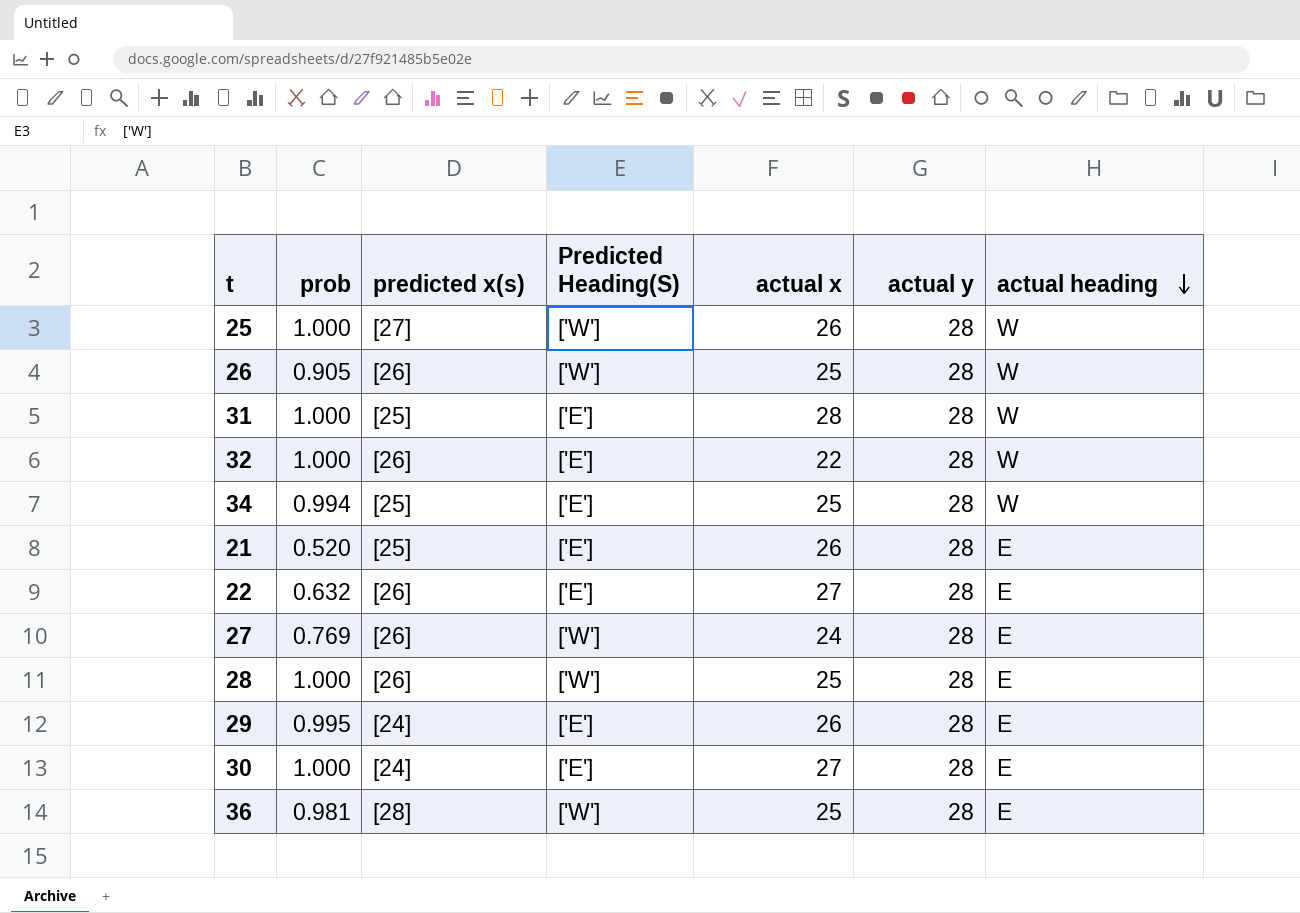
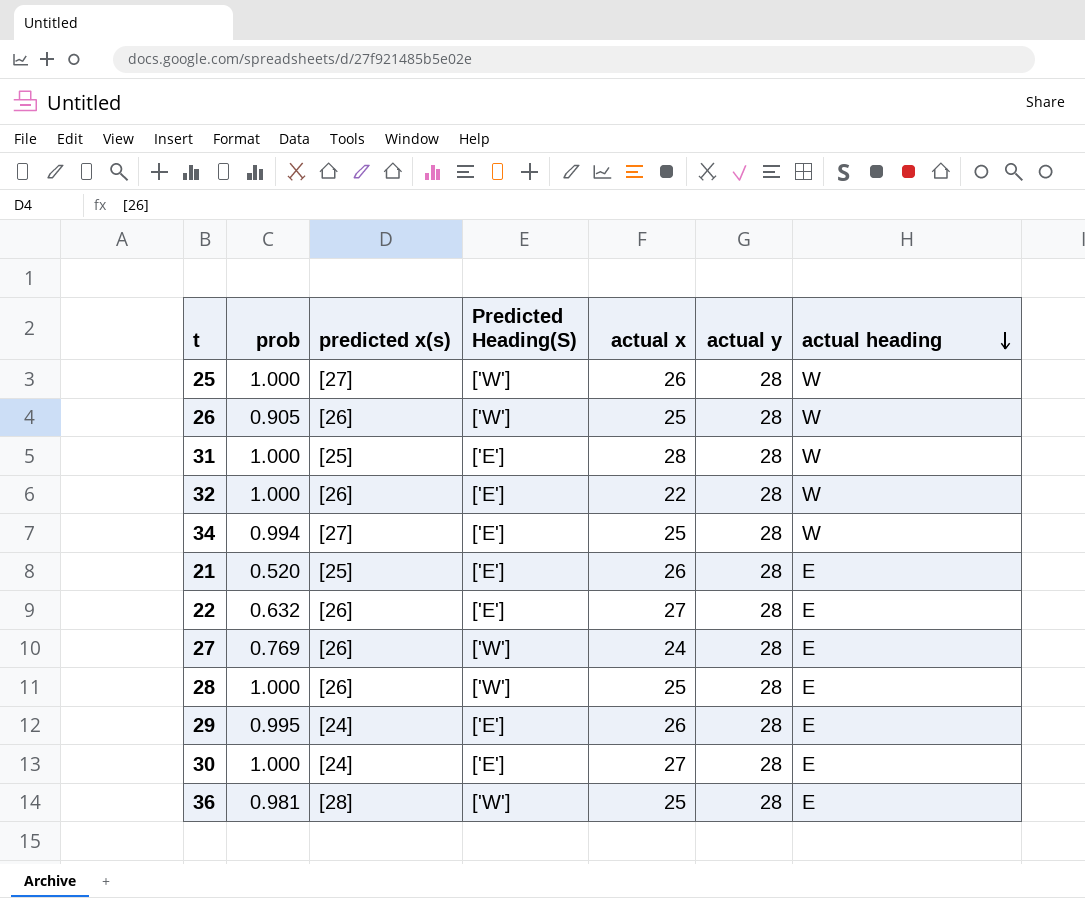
34 | predicted x(s): [25] -> [27]

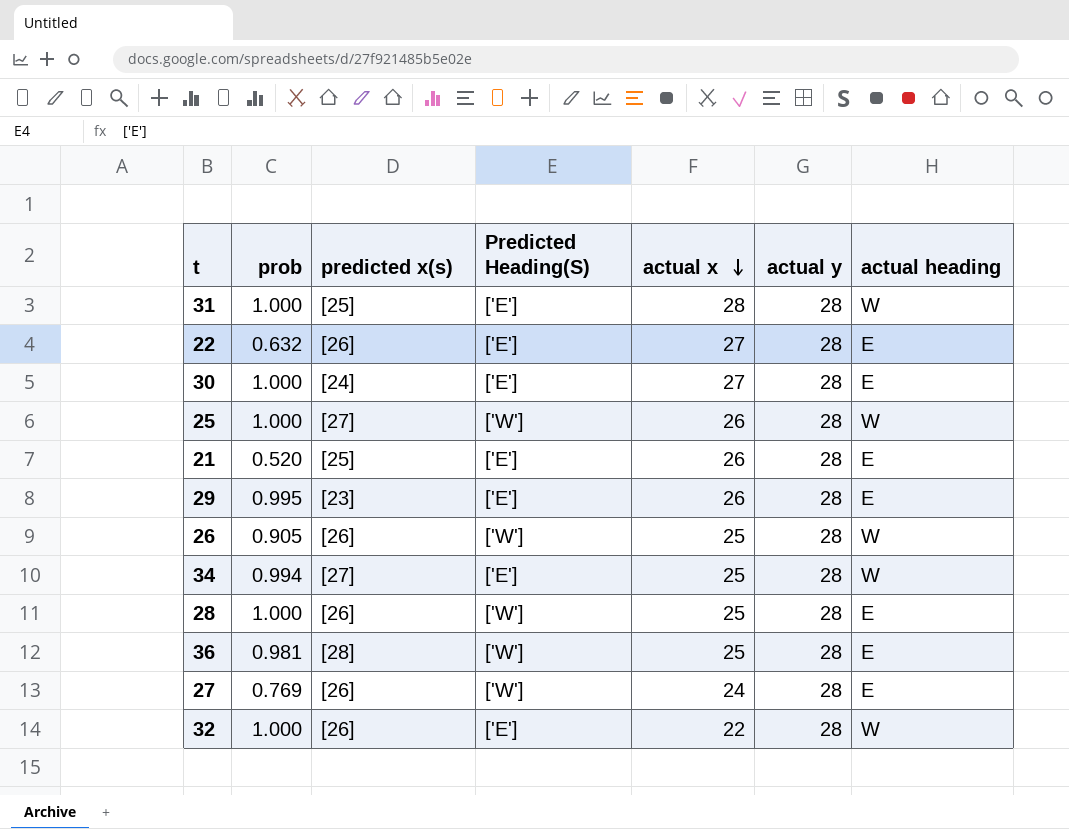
row order: actual heading descending -> actual x descending
29 | predicted x(s): [24] -> [23]

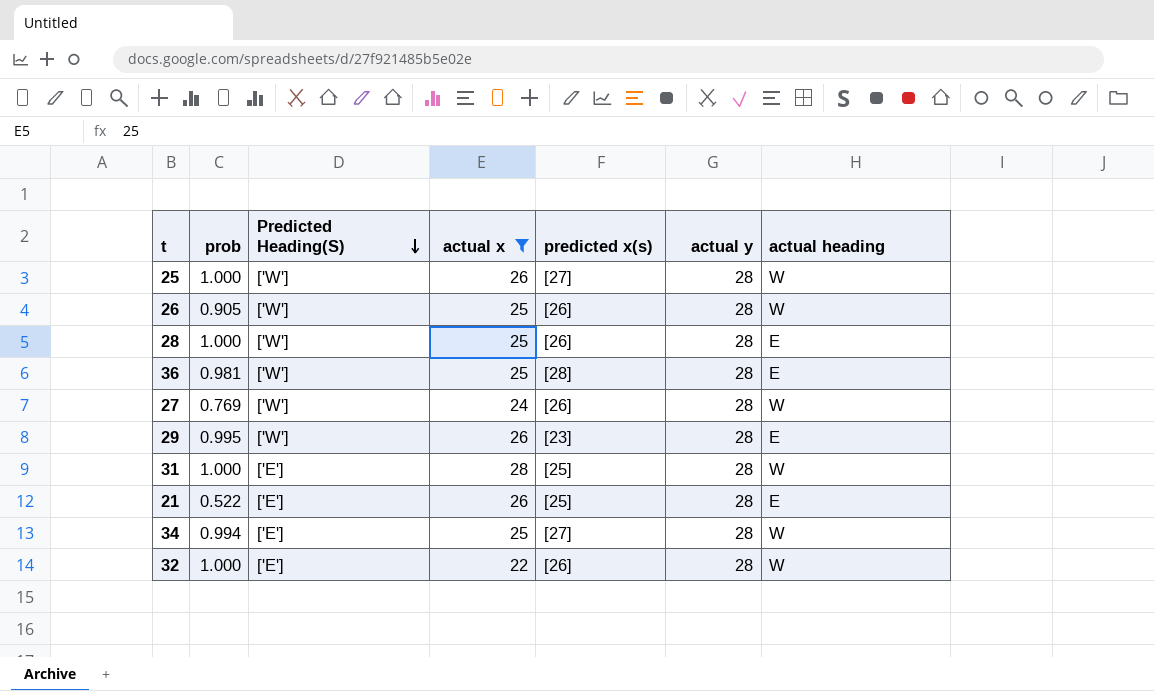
filter: none -> actual x != 27
row order: actual x descending -> Predicted Heading(S) descending
column predicted x(s) | position: 3 -> 5
27 | actual heading: E -> W
29 | Predicted Heading(S): ['E'] -> ['W']
21 | prob: 0.520 -> 0.522

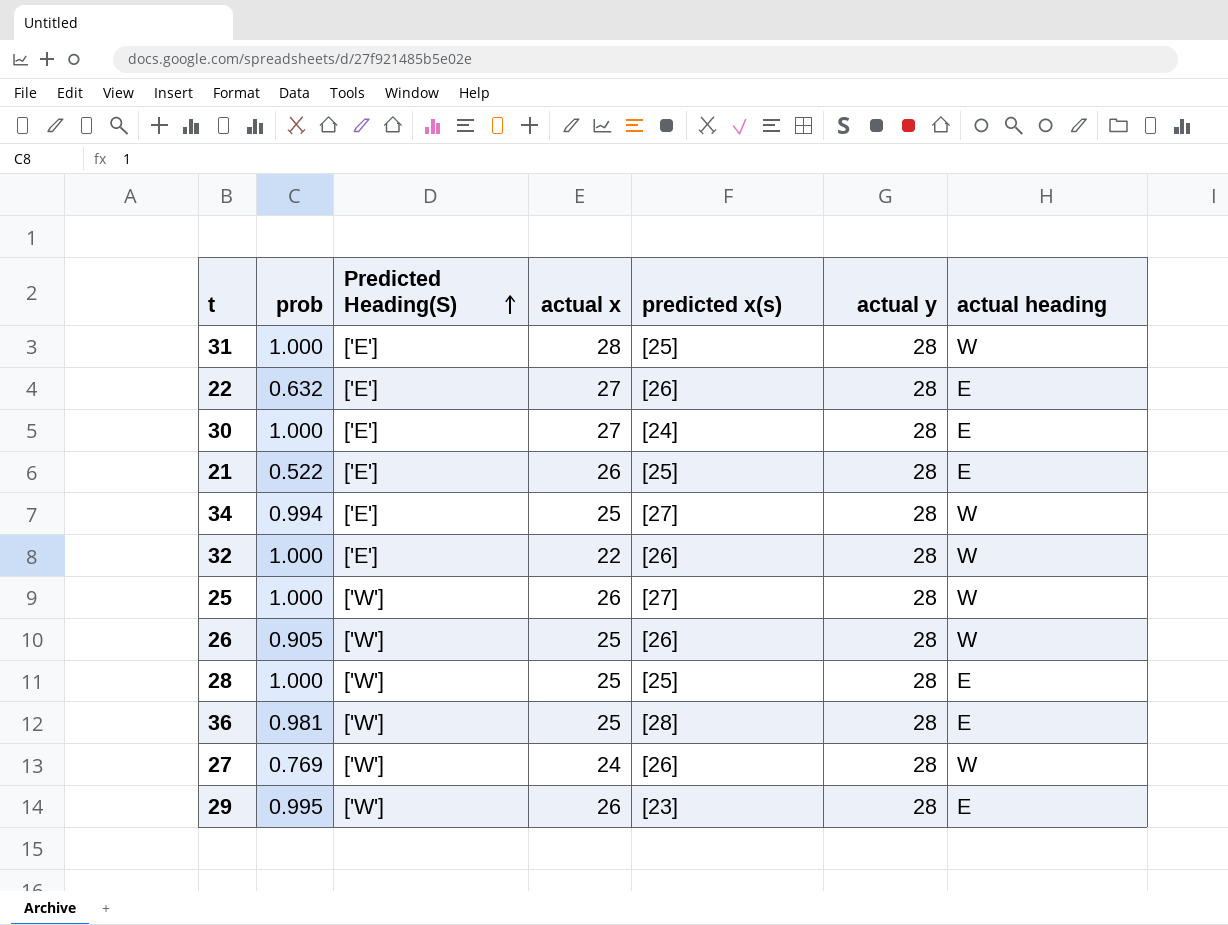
filter: actual x != 27 -> none
row order: Predicted Heading(S) descending -> Predicted Heading(S) ascending
28 | predicted x(s): [26] -> [25]

